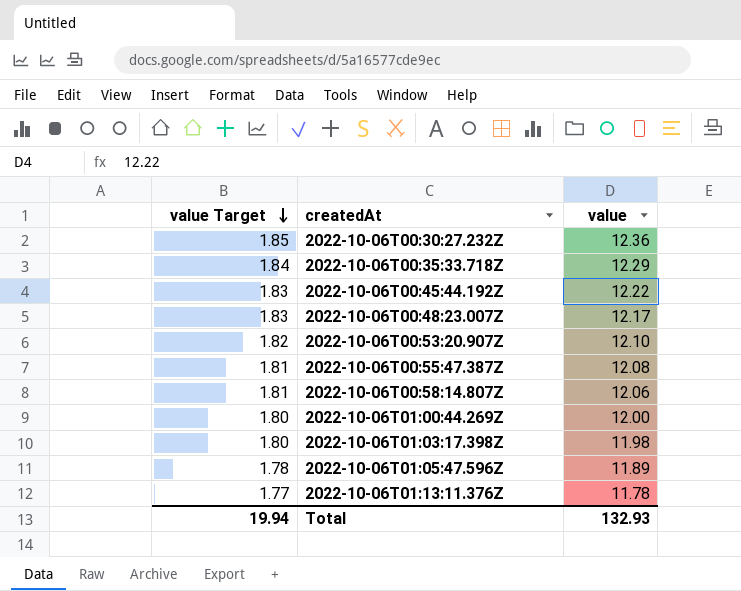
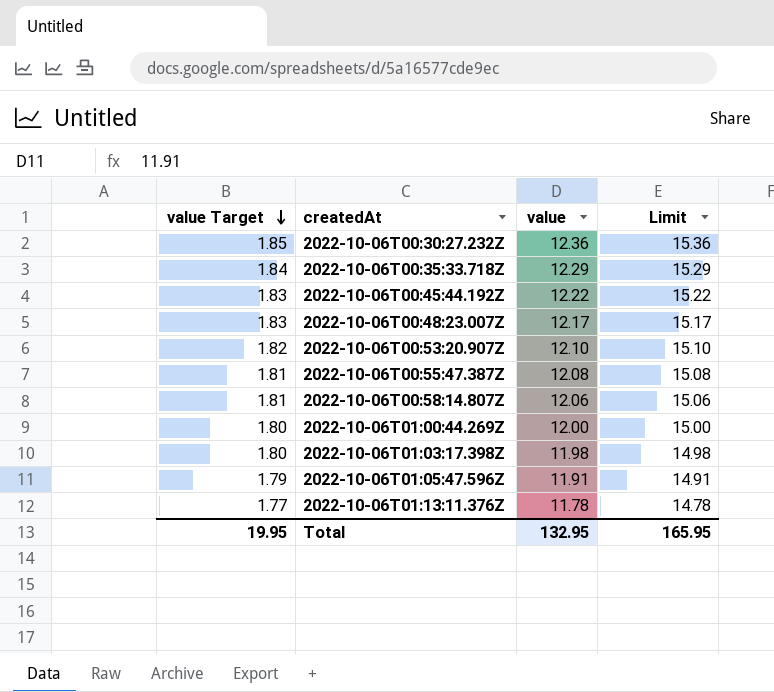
column Limit | formula: none -> [value] + 3
2022-10-06T01:05:47.596Z | value Target: 1.78 -> 1.79
2022-10-06T01:05:47.596Z | value: 11.89 -> 11.91
Total | value Target: 19.94 -> 19.95
Total | value: 132.93 -> 132.95

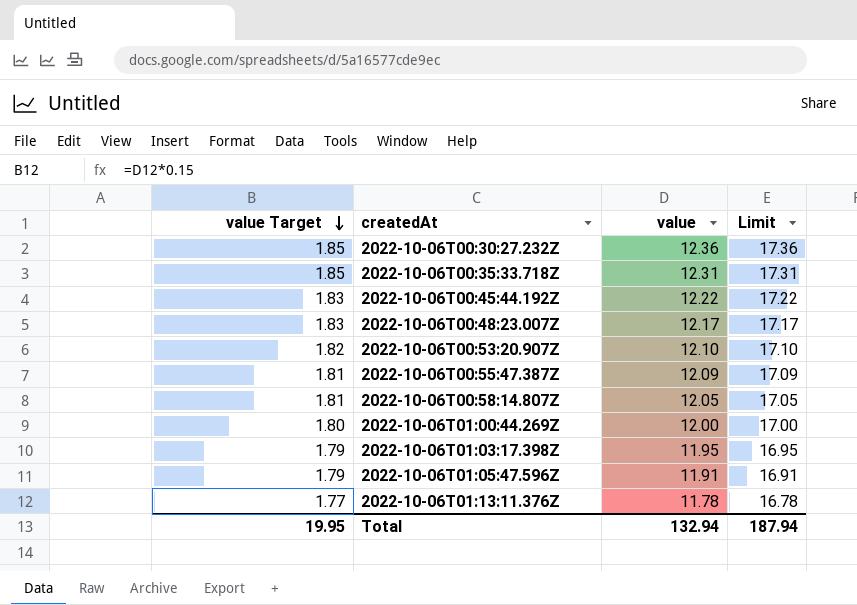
column Limit | formula: [value] + 3 -> [value] + 5
2022-10-06T00:35:33.718Z | value Target: 1.84 -> 1.85
2022-10-06T00:35:33.718Z | value: 12.29 -> 12.31
2022-10-06T00:55:47.387Z | value: 12.08 -> 12.09
2022-10-06T00:58:14.807Z | value: 12.06 -> 12.05
2022-10-06T01:03:17.398Z | value Target: 1.80 -> 1.79
2022-10-06T01:03:17.398Z | value: 11.98 -> 11.95
Total | value: 132.95 -> 132.94
Total | Limit: 165.95 -> 187.94

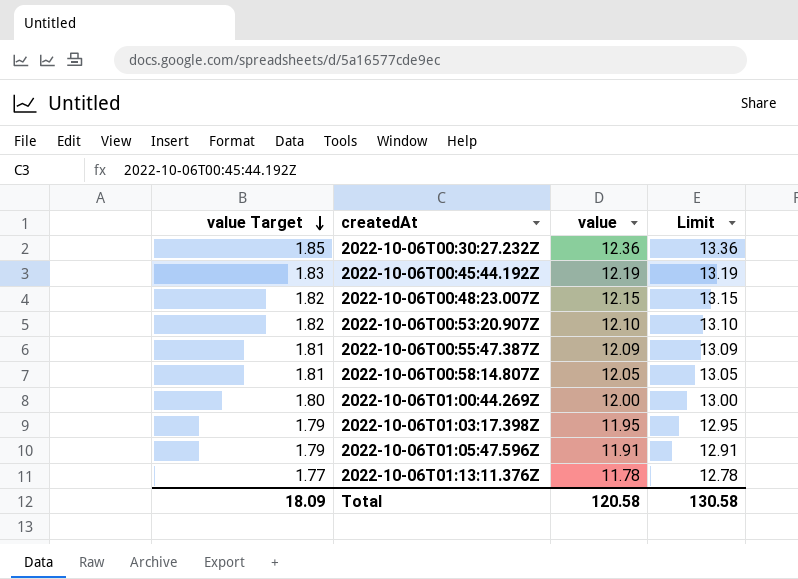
column Limit | formula: [value] + 5 -> [value] + 1
row 2022-10-06T00:35:33.718Z: 1.85 | 12.31 | 17.31 -> none
2022-10-06T00:45:44.192Z | value: 12.22 -> 12.19
2022-10-06T00:48:23.007Z | value Target: 1.83 -> 1.82
2022-10-06T00:48:23.007Z | value: 12.17 -> 12.15
Total | value Target: 19.95 -> 18.09
Total | value: 132.94 -> 120.58
Total | Limit: 187.94 -> 130.58

